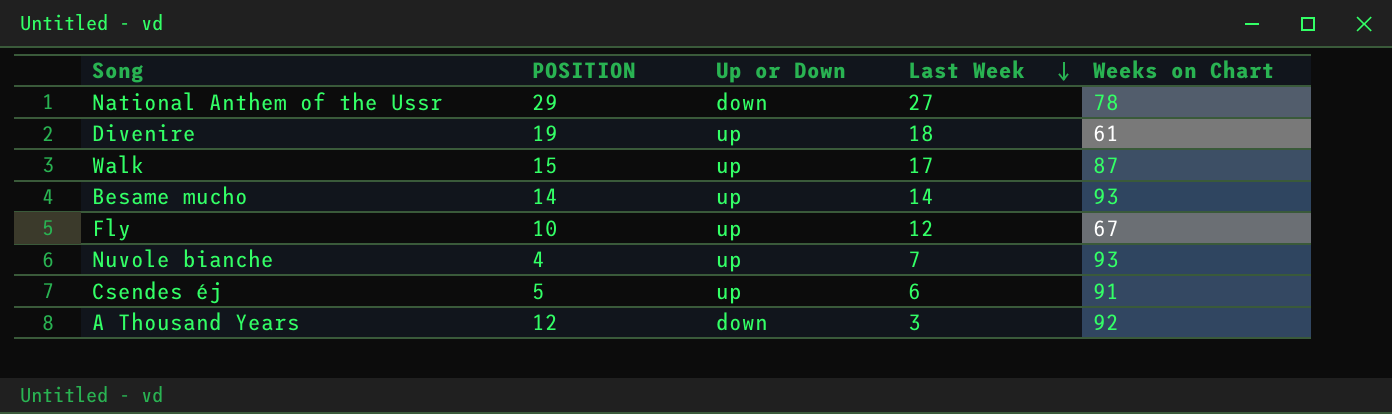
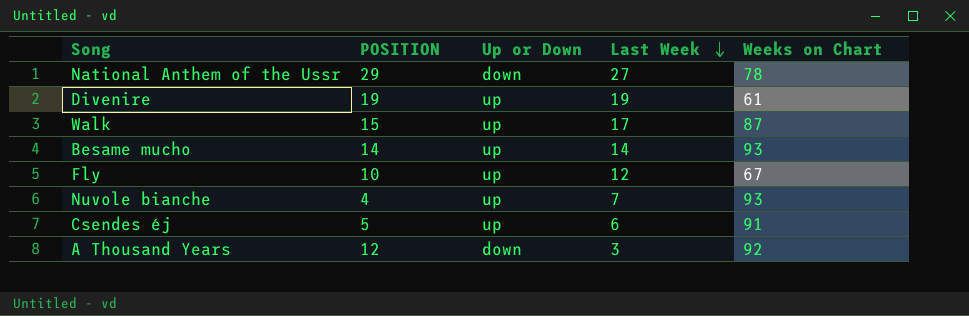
Divenire | Last Week: 18 -> 19

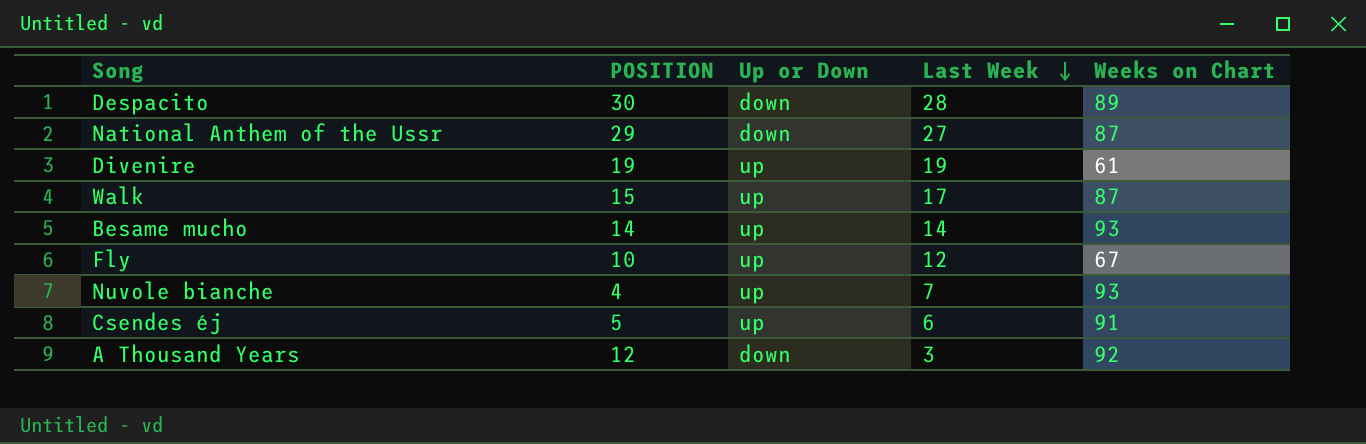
row Despacito: none -> 30 | down | 28 | 89
National Anthem of the Ussr | Weeks on Chart: 78 -> 87

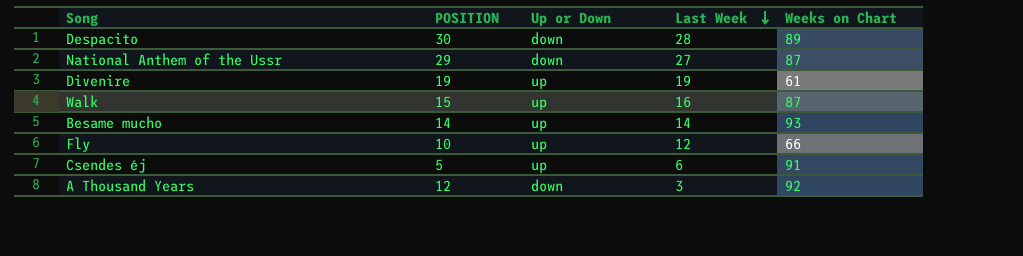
row Nuvole bianche: 4 | up | 7 | 93 -> none
Walk | Last Week: 17 -> 16
Fly | Weeks on Chart: 67 -> 66

